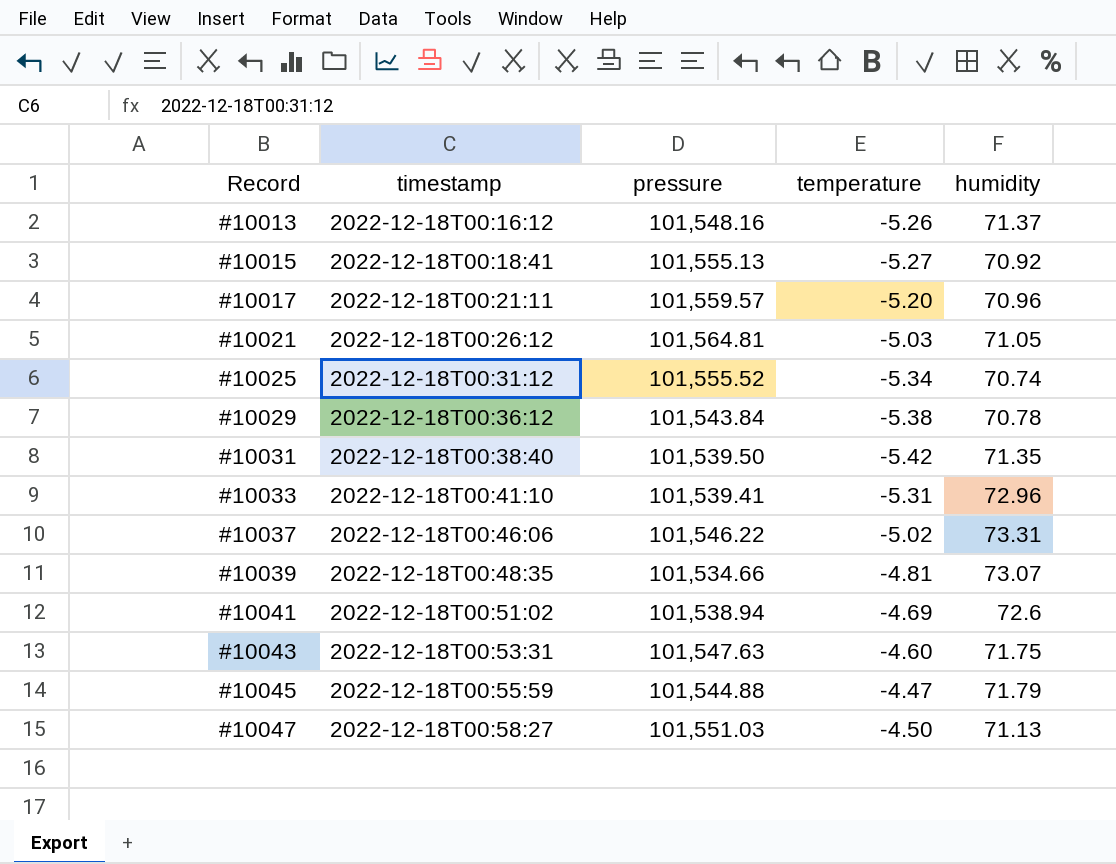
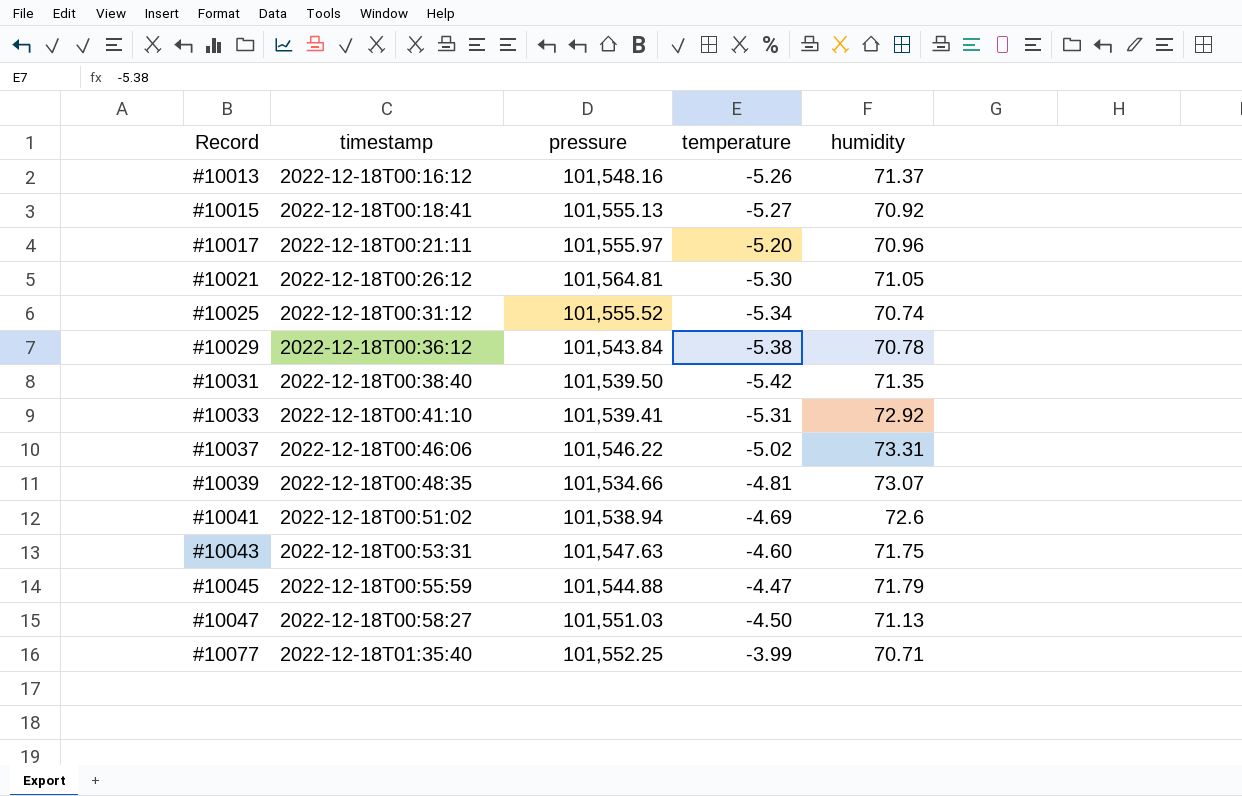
#10017 | pressure: 101,559.57 -> 101,555.97
#10021 | temperature: -5.03 -> -5.30
#10033 | humidity: 72.96 -> 72.92
row #10077: none -> 2022-12-18T01:35:40 | 101,552.25 | -3.99 | 70.71

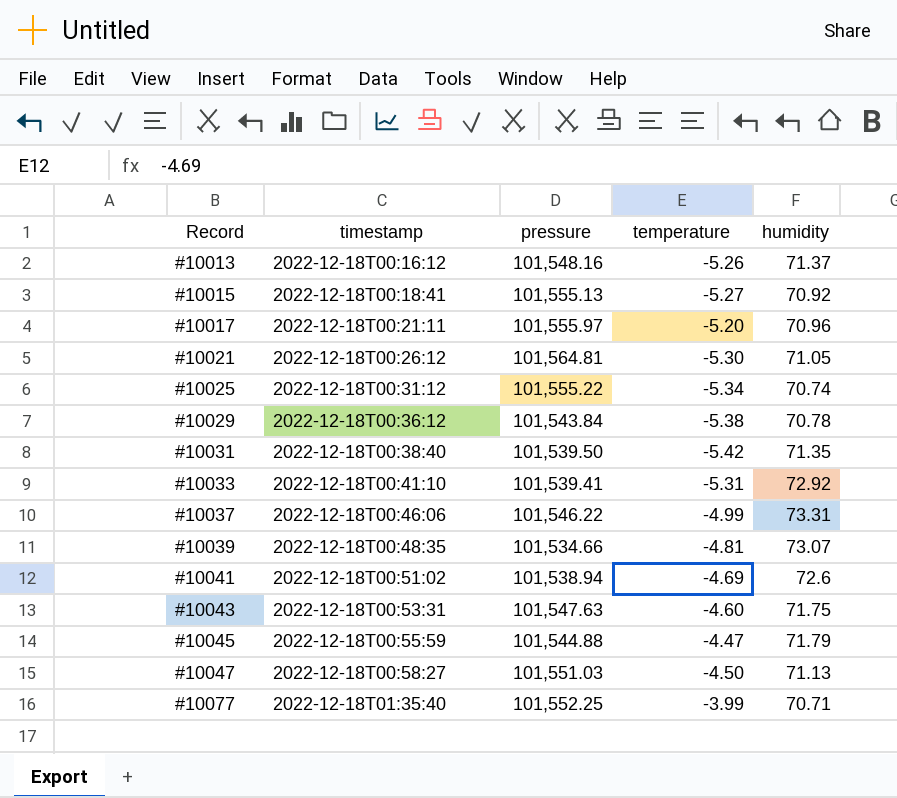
#10025 | pressure: 101,555.52 -> 101,555.22
#10037 | temperature: -5.02 -> -4.99

